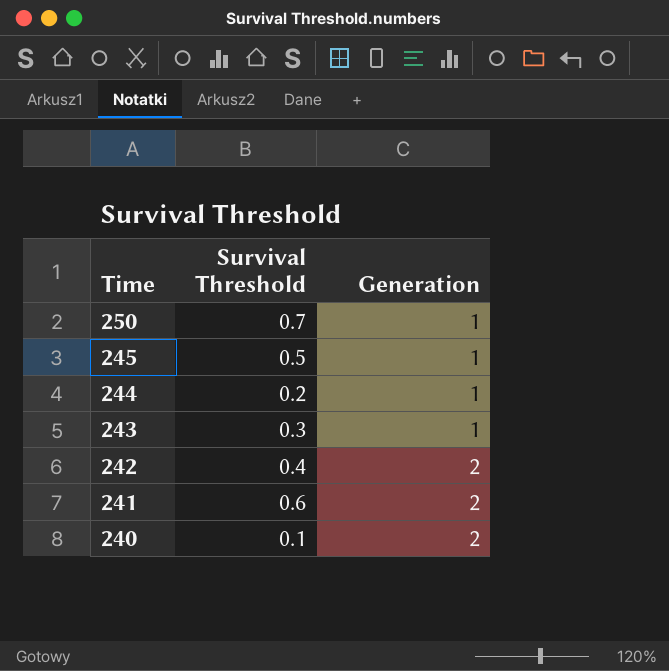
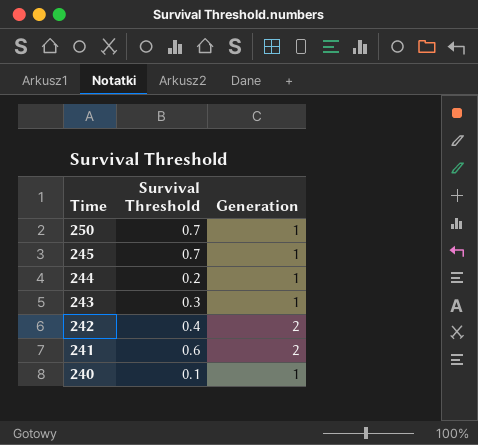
245 | Survival Threshold: 0.5 -> 0.7
240 | Generation: 2 -> 1

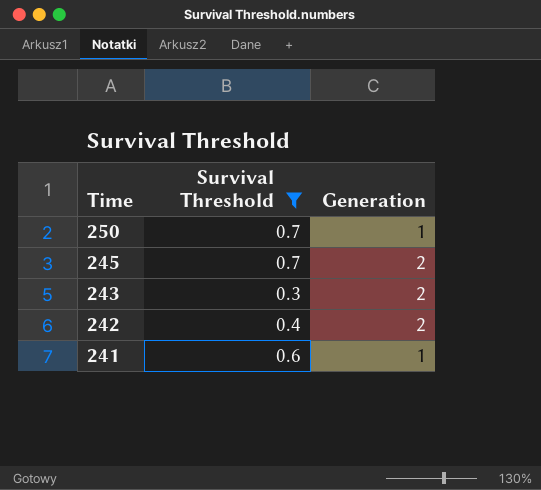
filter: none -> Survival Threshold >= 0.3
245 | Generation: 1 -> 2
243 | Generation: 1 -> 2
241 | Generation: 2 -> 1

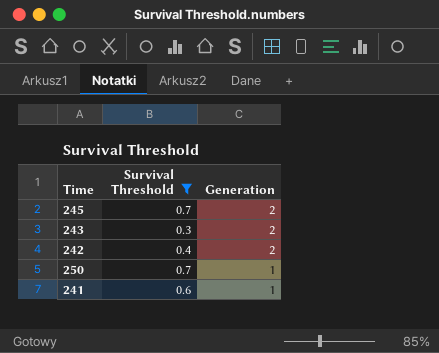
row order: Time descending -> Generation descending

